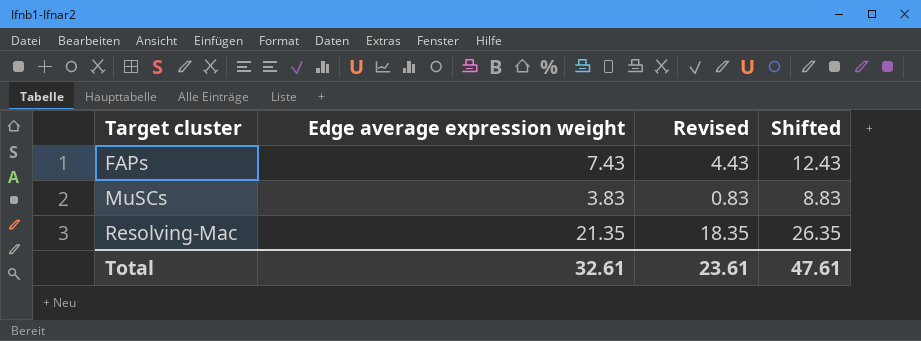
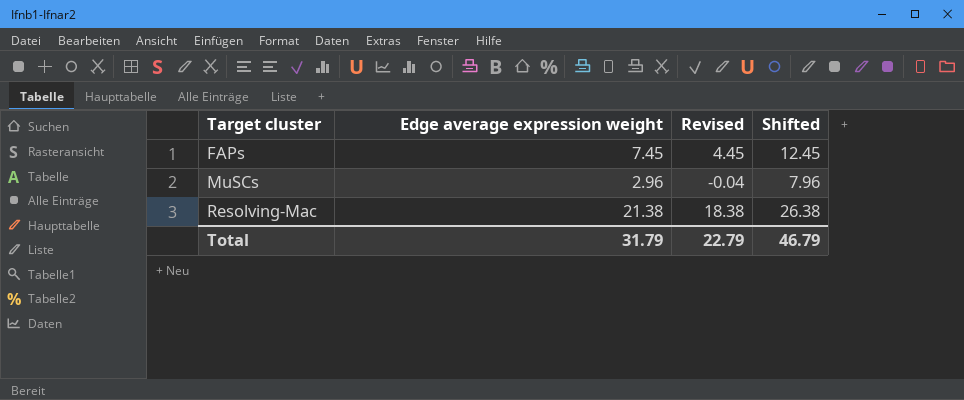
FAPs | Edge average expression weight: 7.43 -> 7.45
FAPs | Revised: 4.43 -> 4.45
FAPs | Shifted: 12.43 -> 12.45
MuSCs | Edge average expression weight: 3.83 -> 2.96
MuSCs | Revised: 0.83 -> -0.04
MuSCs | Shifted: 8.83 -> 7.96
Resolving-Mac | Edge average expression weight: 21.35 -> 21.38
Resolving-Mac | Revised: 18.35 -> 18.38
Resolving-Mac | Shifted: 26.35 -> 26.38
Total | Edge average expression weight: 32.61 -> 31.79
Total | Revised: 23.61 -> 22.79
Total | Shifted: 47.61 -> 46.79

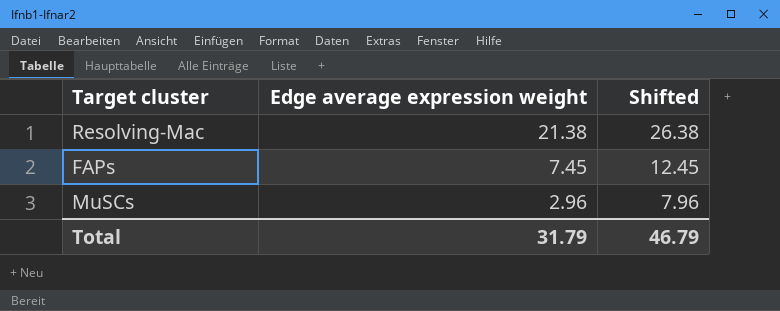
row order: Target cluster ascending -> Edge average expression weight descending
column Revised | formula: [Edge average expression weight] - 3 -> none

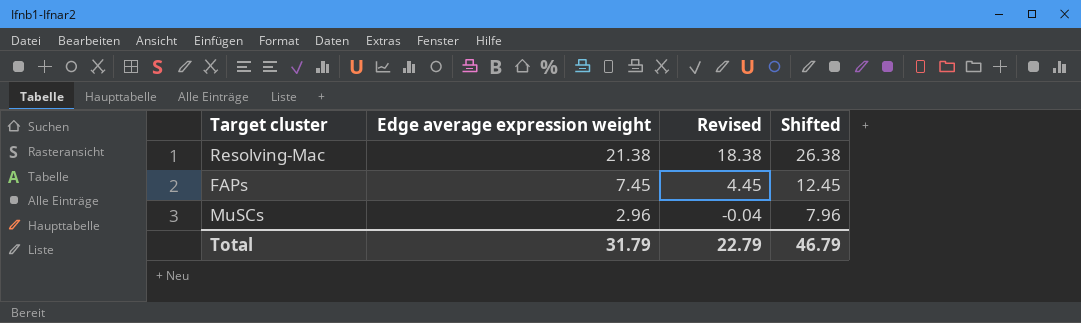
column Revised | formula: none -> [Edge average expression weight] - 3

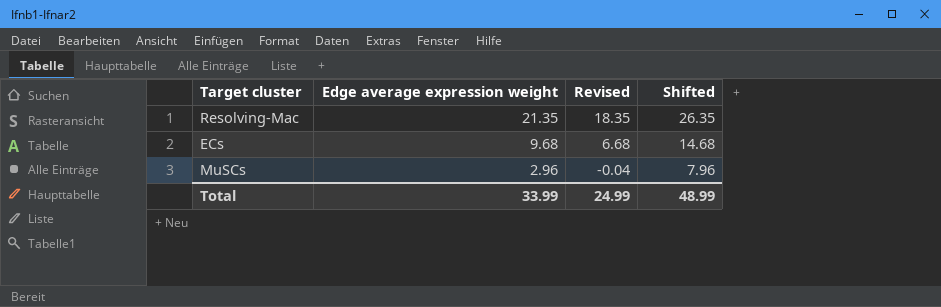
row FAPs: 7.45 | 4.45 | 12.45 -> none
Resolving-Mac | Edge average expression weight: 21.38 -> 21.35
Resolving-Mac | Revised: 18.38 -> 18.35
Resolving-Mac | Shifted: 26.38 -> 26.35
row ECs: none -> 9.68 | 6.68 | 14.68
Total | Edge average expression weight: 31.79 -> 33.99
Total | Revised: 22.79 -> 24.99
Total | Shifted: 46.79 -> 48.99

